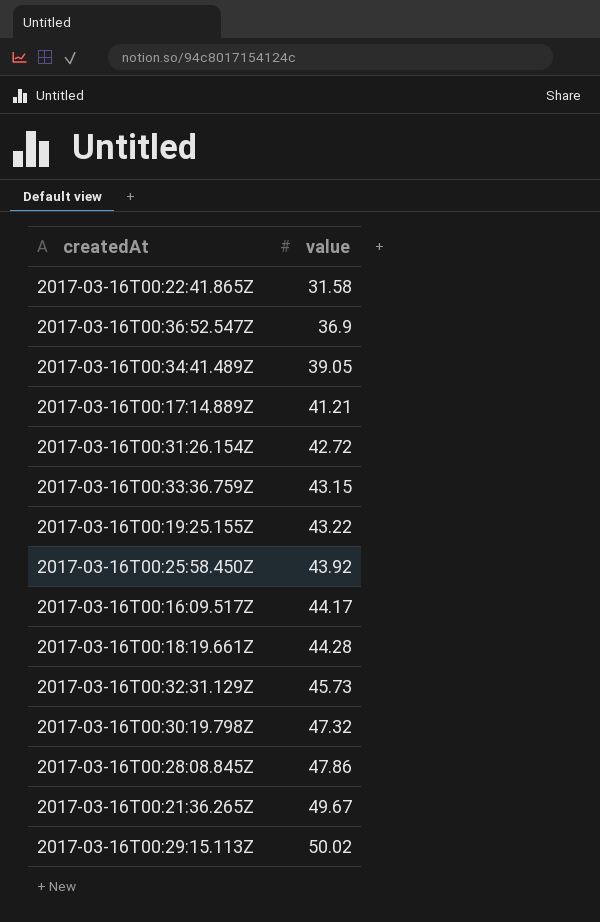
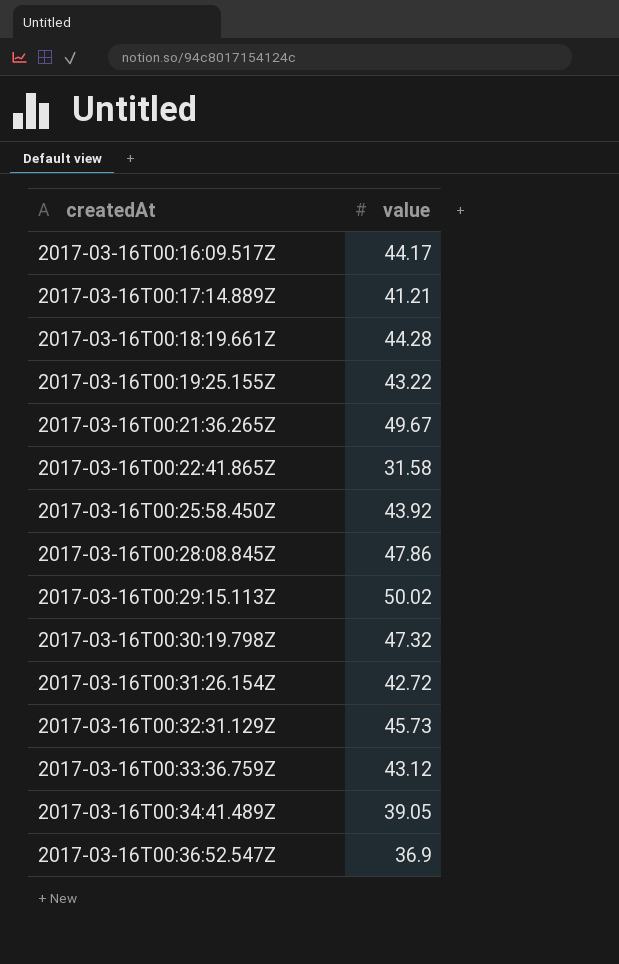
row order: value ascending -> createdAt ascending
2017-03-16T00:33:36.759Z | value: 43.15 -> 43.12

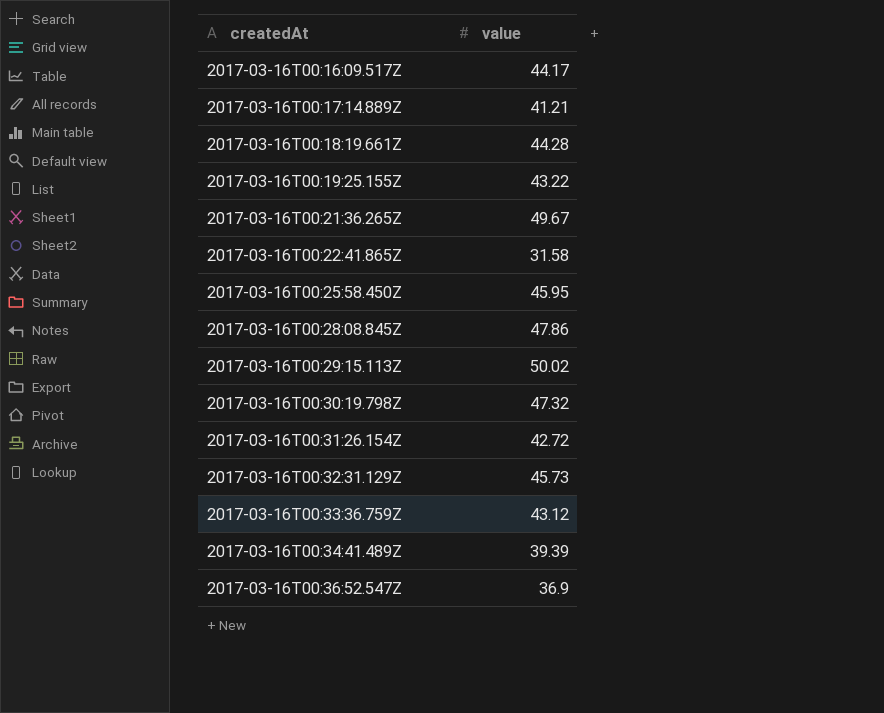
2017-03-16T00:25:58.450Z | value: 43.92 -> 45.95
2017-03-16T00:34:41.489Z | value: 39.05 -> 39.39

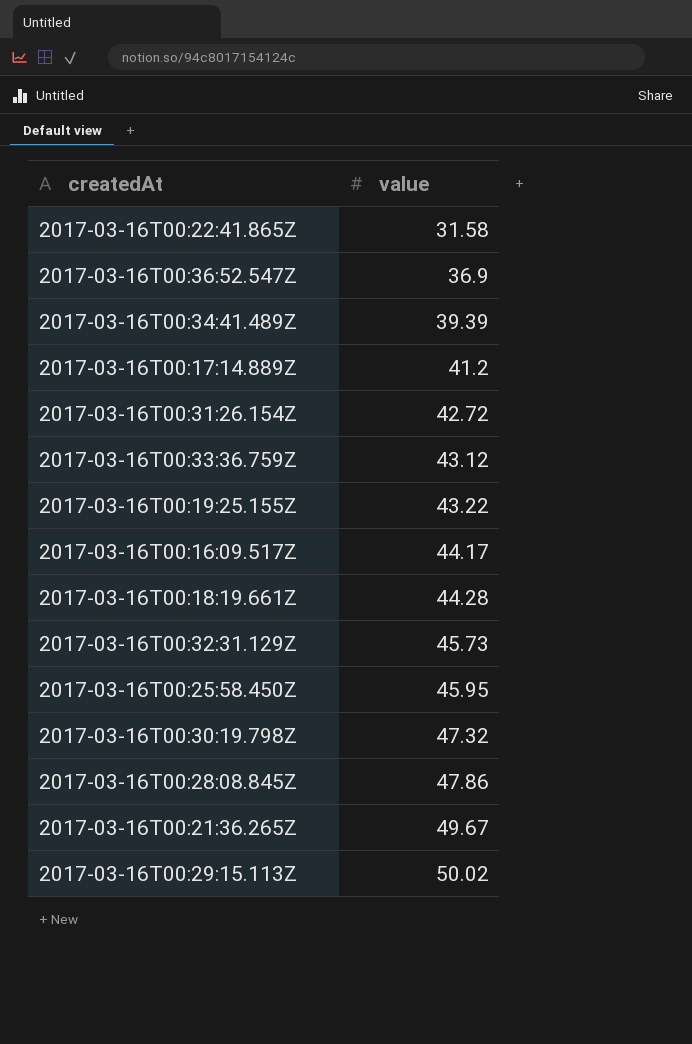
row order: createdAt ascending -> value ascending
2017-03-16T00:17:14.889Z | value: 41.21 -> 41.2

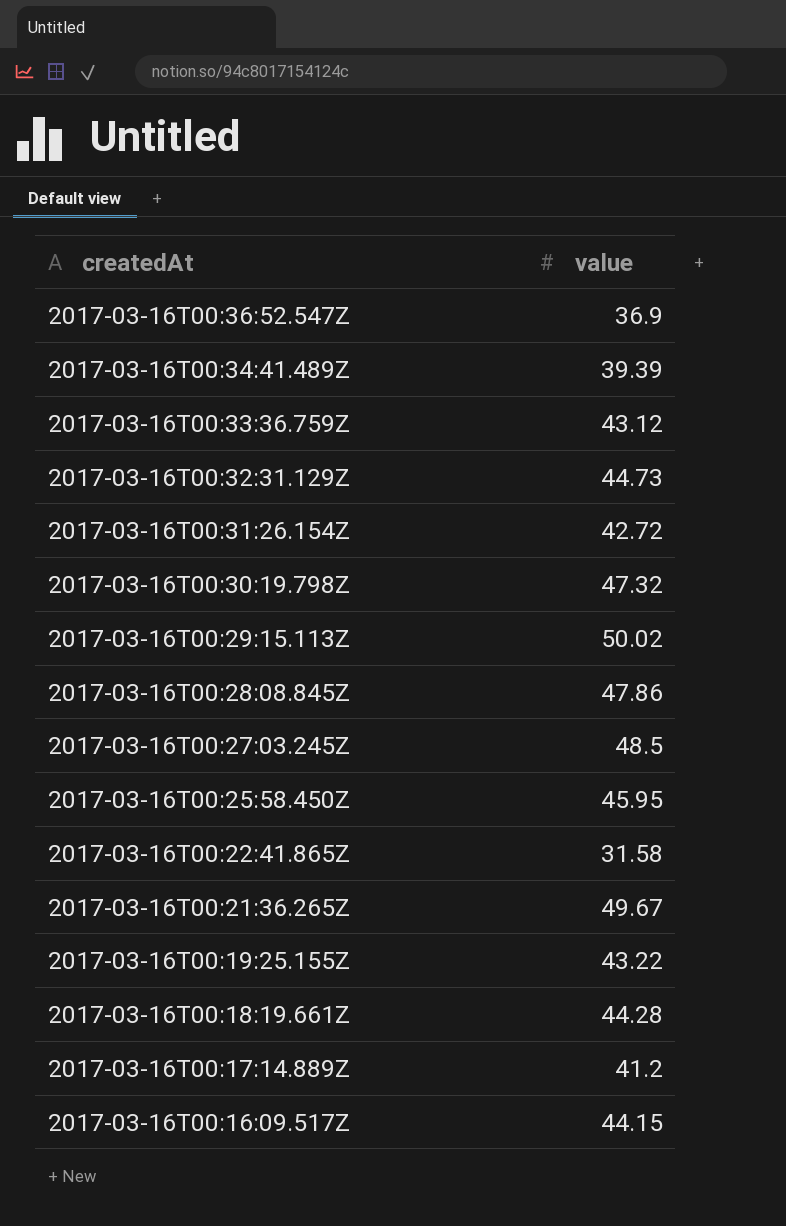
row order: value ascending -> createdAt descending
2017-03-16T00:32:31.129Z | value: 45.73 -> 44.73
row 2017-03-16T00:27:03.245Z: none -> 48.5
2017-03-16T00:16:09.517Z | value: 44.17 -> 44.15

